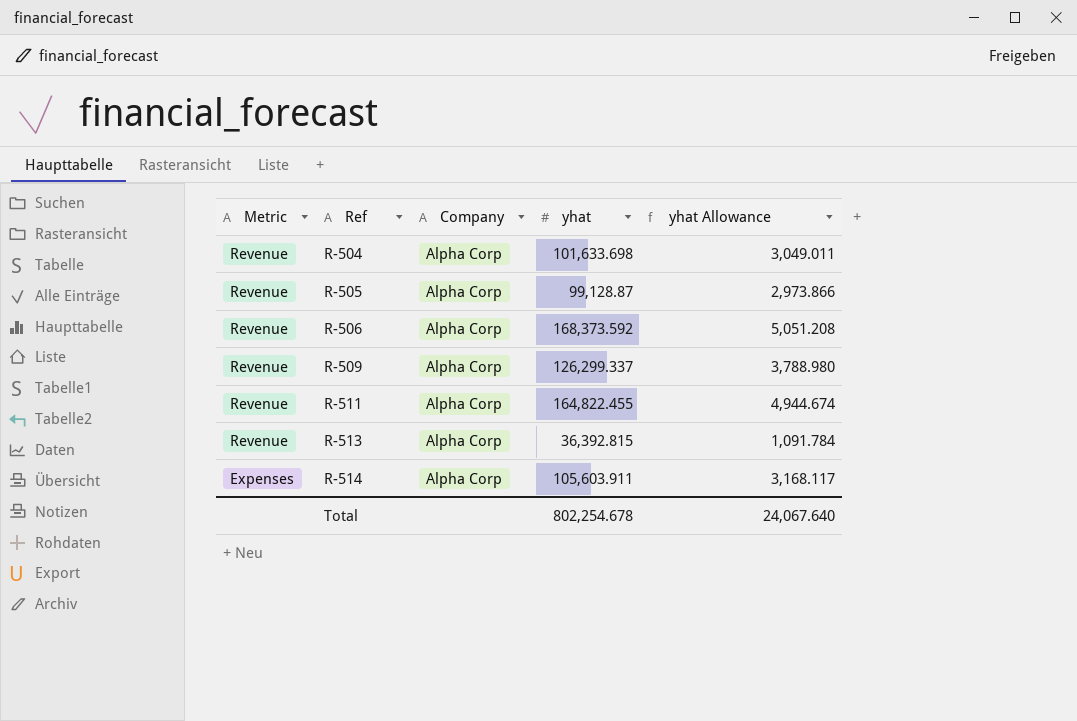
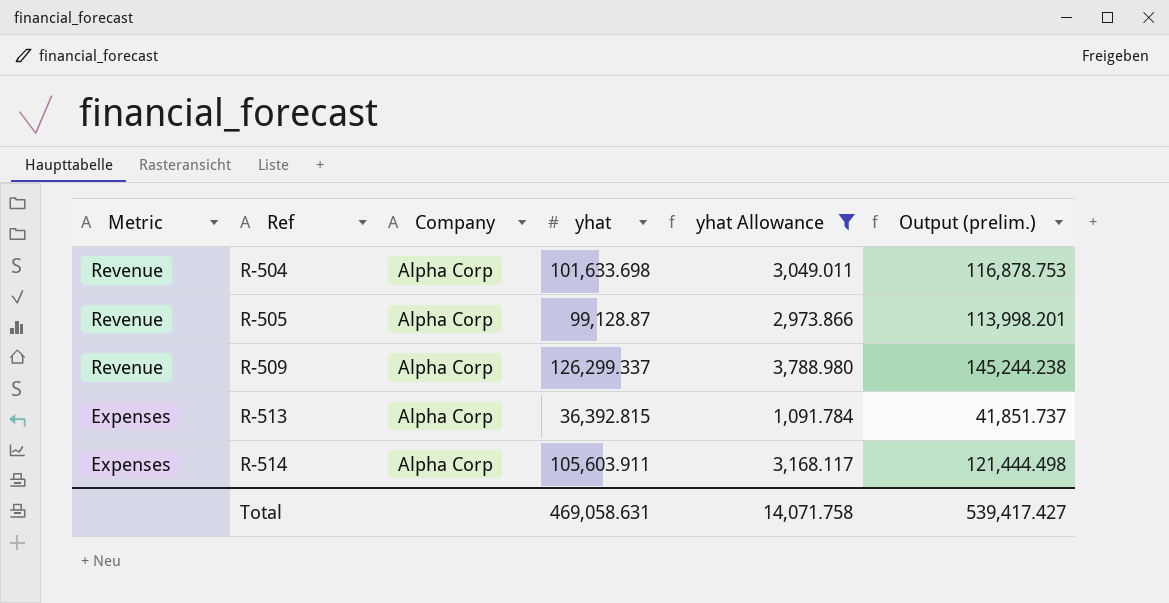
filter: none -> yhat Allowance <= 3,788.980
column Output (prelim.) | formula: none -> [yhat] * 1.15
R-513 | Metric: Revenue -> Expenses
Total | yhat: 802,254.678 -> 469,058.631
Total | yhat Allowance: 24,067.640 -> 14,071.758

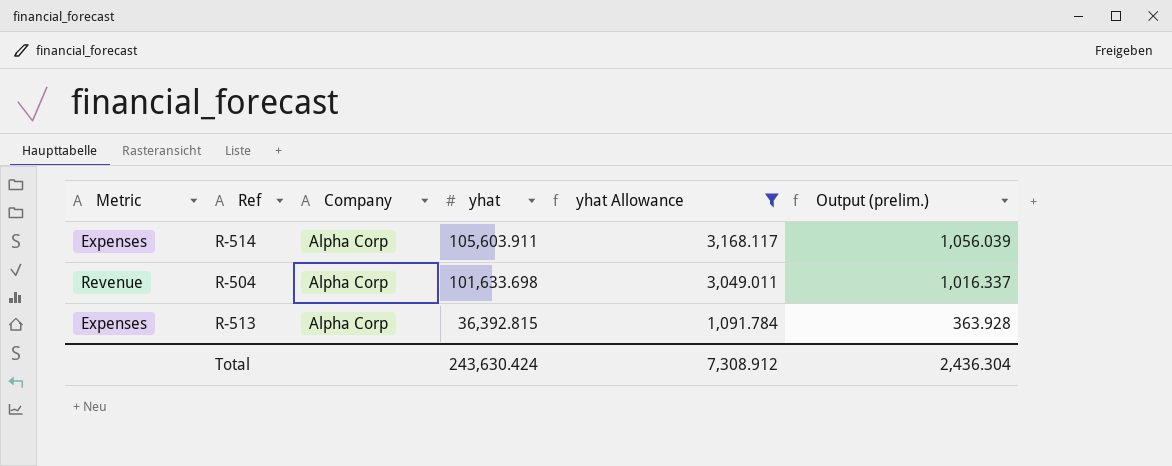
row order: Metric descending -> yhat descending
column Output (prelim.) | formula: [yhat] * 1.15 -> [yhat] * 0.01
row R-505: Revenue | Alpha Corp | 99,128.87 | 2,973.866 | 113,998.201 -> none
row R-509: Revenue | Alpha Corp | 126,299.337 | 3,788.980 | 145,244.238 -> none
Total | yhat: 469,058.631 -> 243,630.424
Total | yhat Allowance: 14,071.758 -> 7,308.912
Total | Output (prelim.): 539,417.427 -> 2,436.304

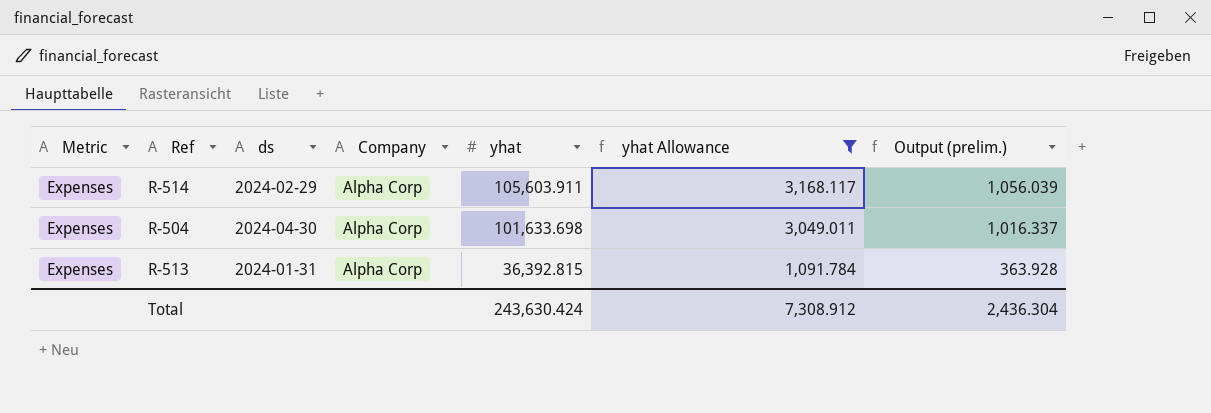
column ds | position: none -> 3
R-504 | Metric: Revenue -> Expenses

